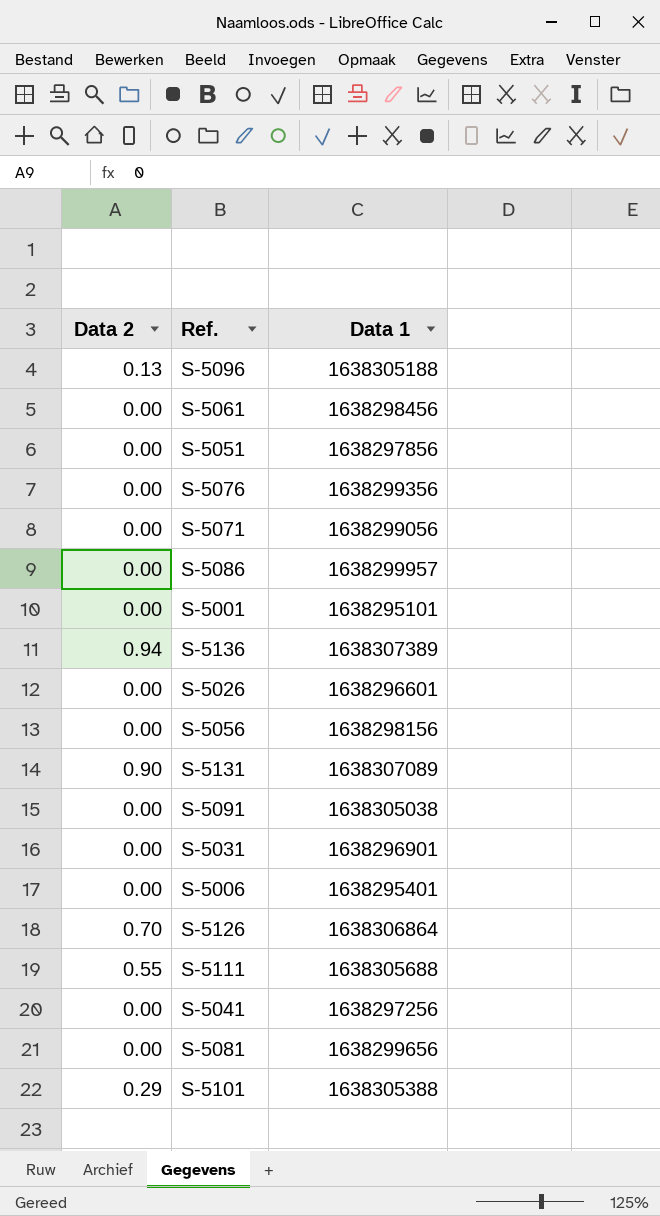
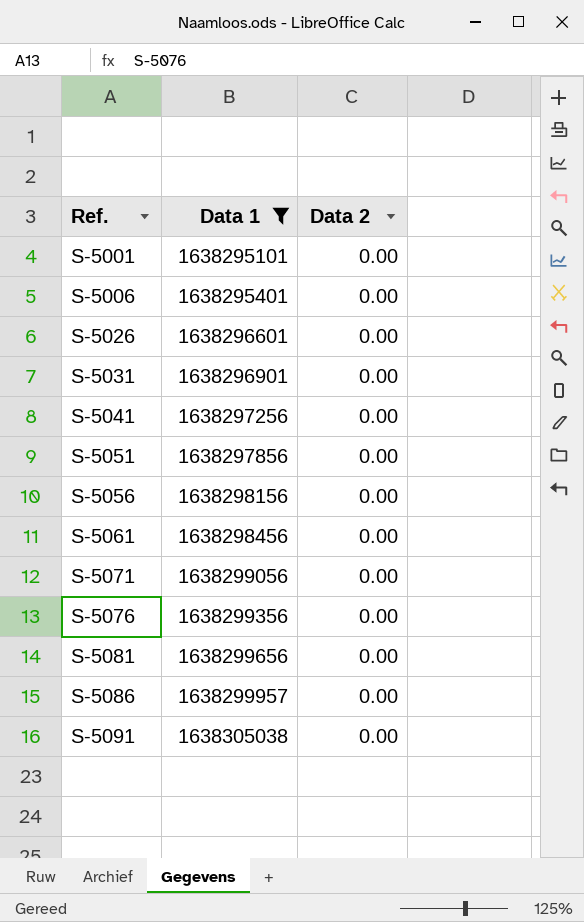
filter: none -> Data 1 <= 1638305038
row order: none -> Ref. ascending
column Data 2 | position: 1 -> 3

